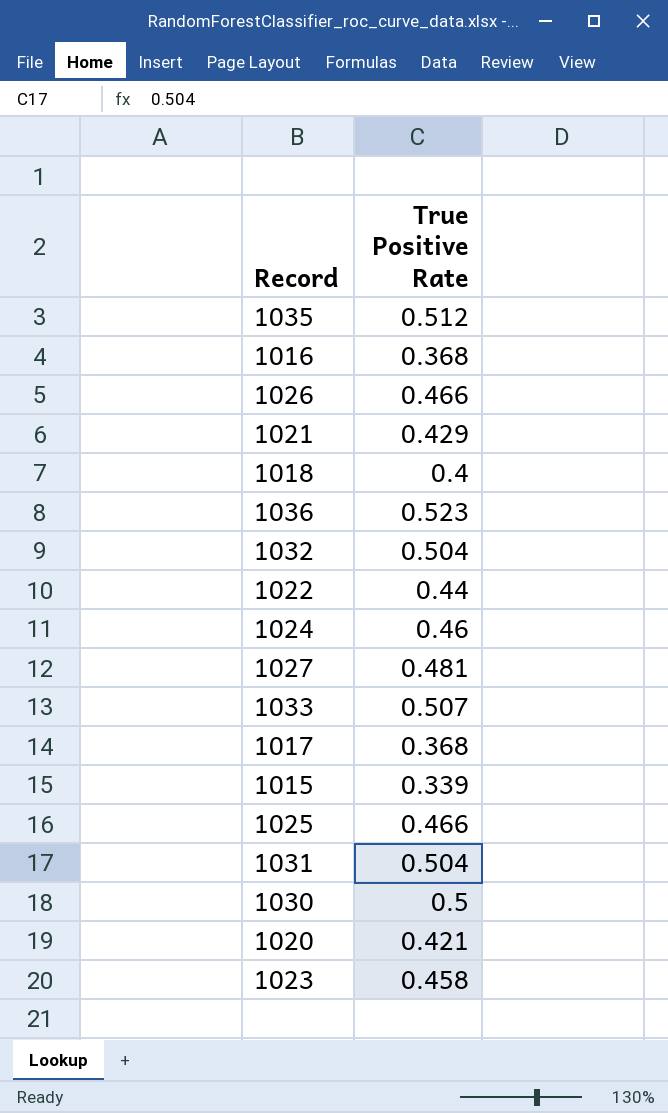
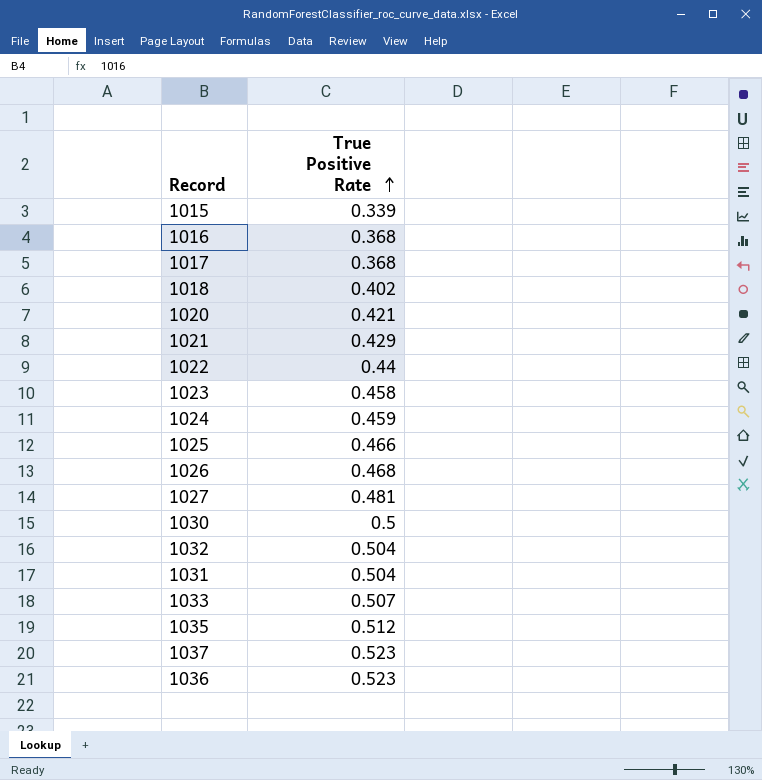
row order: none -> True Positive Rate ascending
1018 | True Positive Rate: 0.4 -> 0.402
1024 | True Positive Rate: 0.46 -> 0.459
1026 | True Positive Rate: 0.466 -> 0.468
row 1037: none -> 0.523

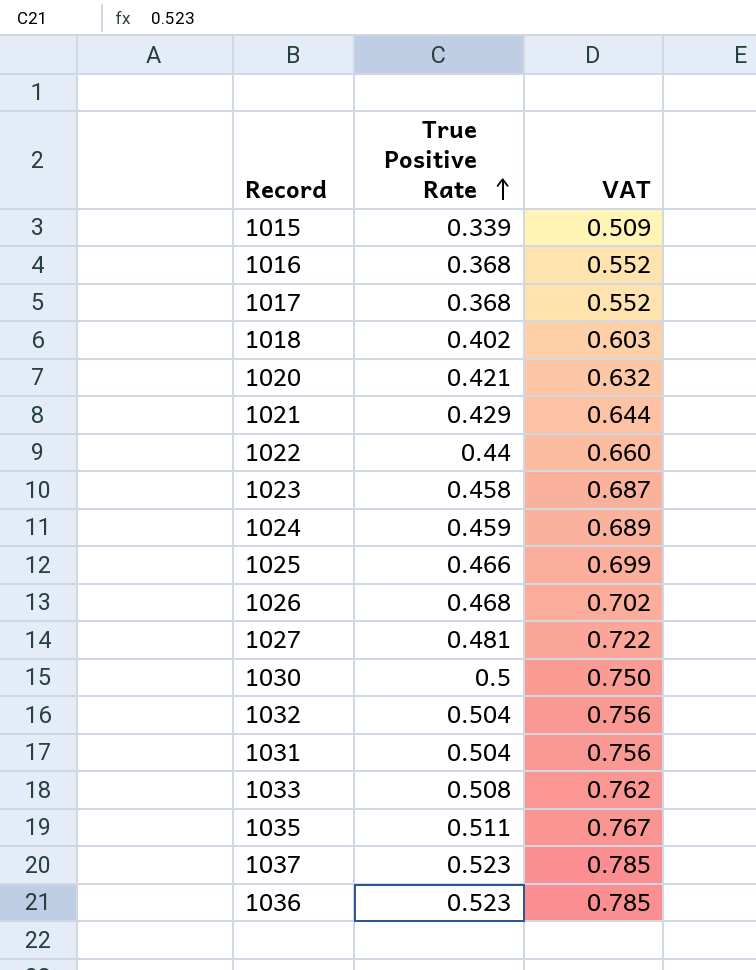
column VAT | formula: none -> [True Positive Rate] * 1.5
1033 | True Positive Rate: 0.507 -> 0.508
1035 | True Positive Rate: 0.512 -> 0.511

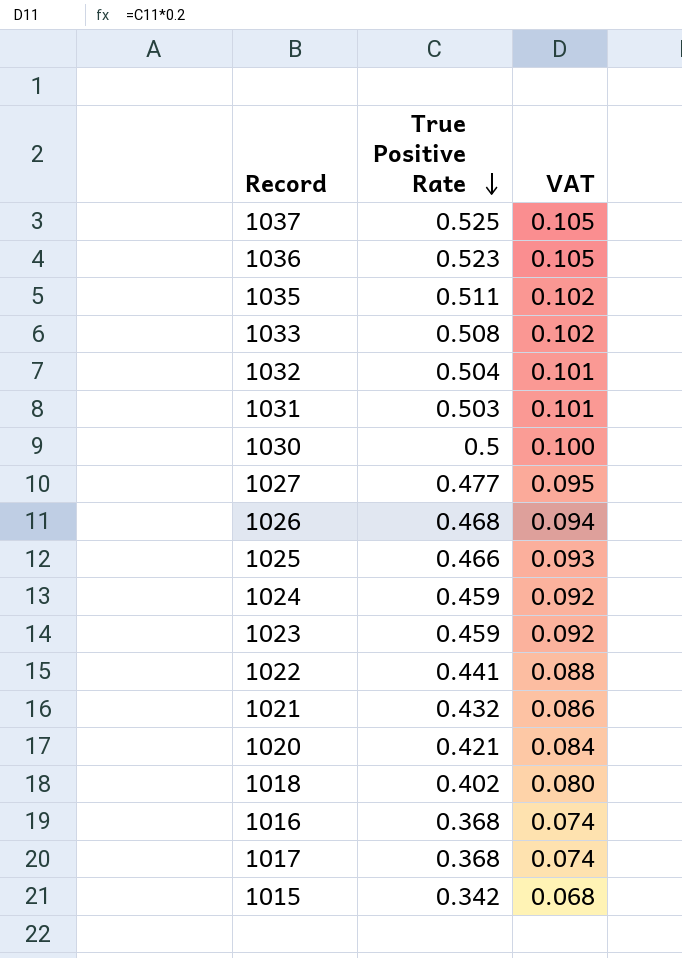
row order: True Positive Rate ascending -> True Positive Rate descending
column VAT | formula: [True Positive Rate] * 1.5 -> [True Positive Rate] * 0.2
1037 | True Positive Rate: 0.523 -> 0.525
1031 | True Positive Rate: 0.504 -> 0.503
1027 | True Positive Rate: 0.481 -> 0.477
1023 | True Positive Rate: 0.458 -> 0.459
1022 | True Positive Rate: 0.44 -> 0.441
1021 | True Positive Rate: 0.429 -> 0.432
1015 | True Positive Rate: 0.339 -> 0.342

